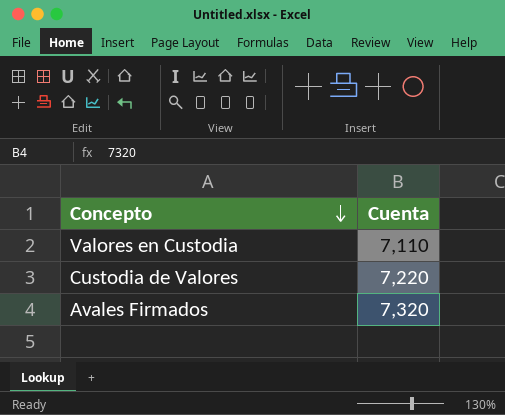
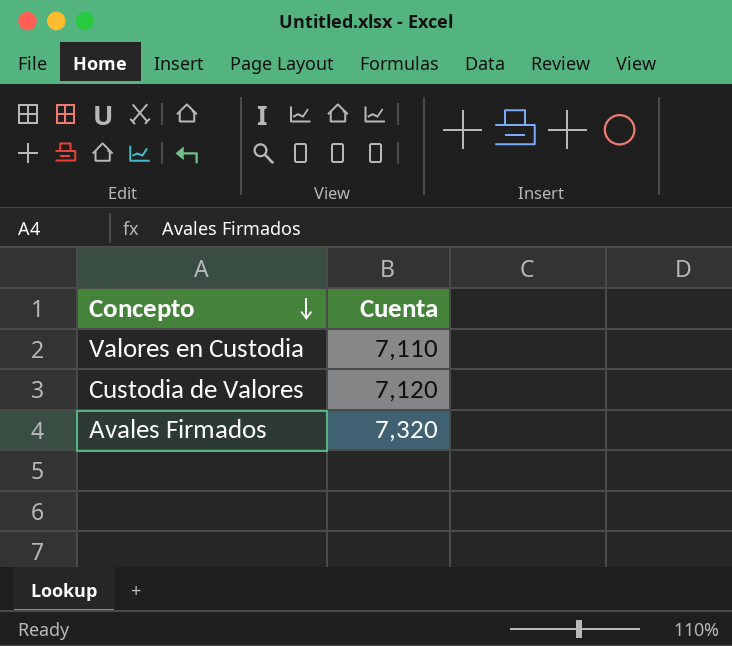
Custodia de Valores | Cuenta: 7,220 -> 7,120

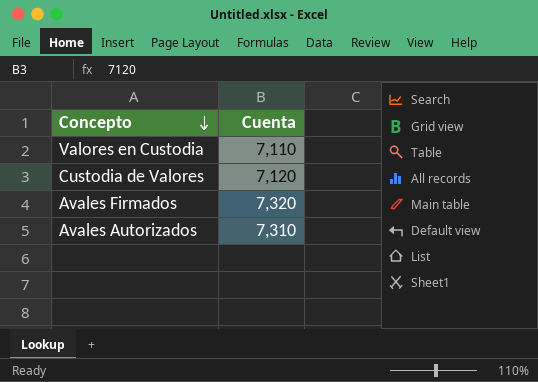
row Avales Autorizados: none -> 7,310

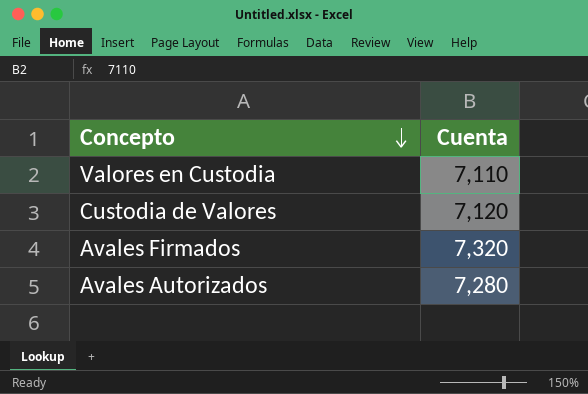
Avales Autorizados | Cuenta: 7,310 -> 7,280

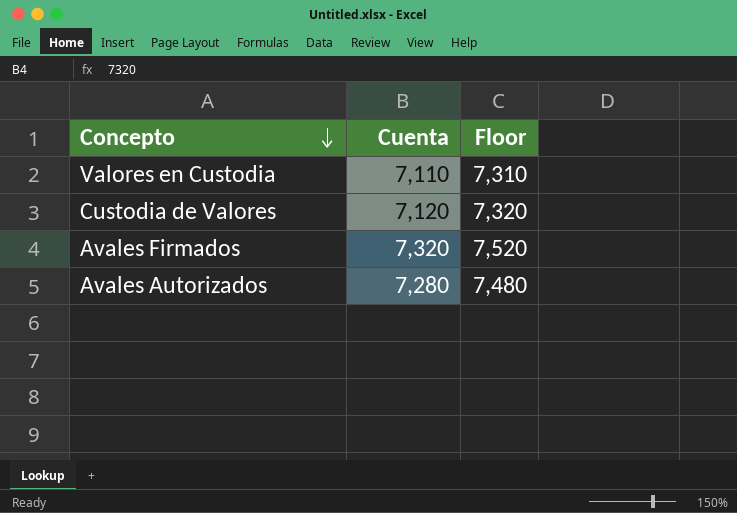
column Floor | formula: none -> [Cuenta] + 200

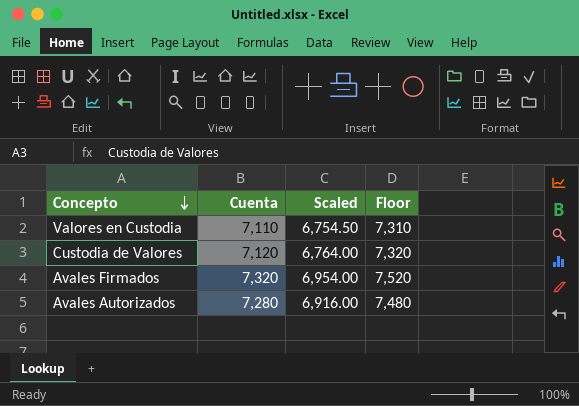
column Scaled | formula: none -> [Cuenta] * 0.95

